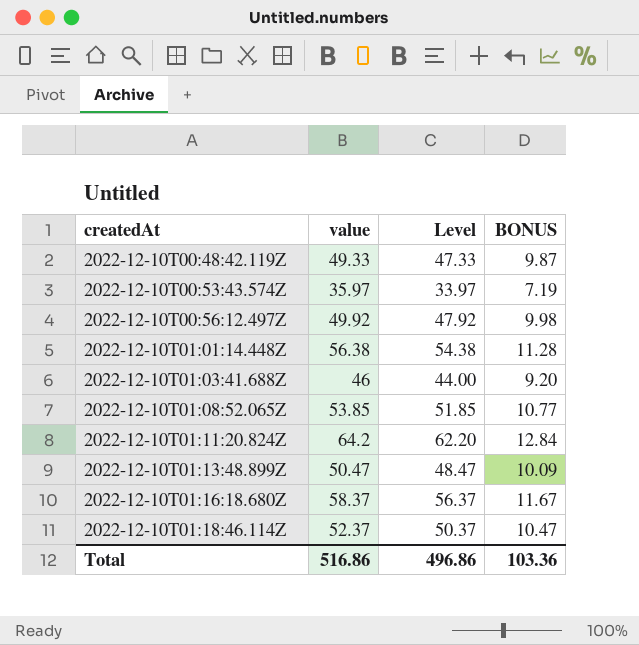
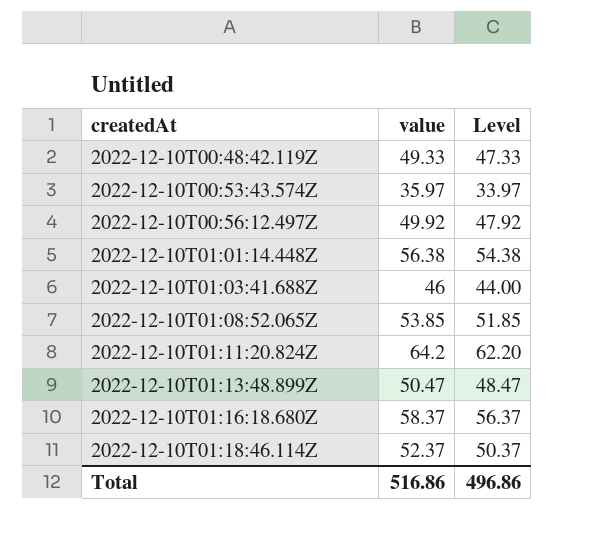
column BONUS | formula: [value] * 0.2 -> none

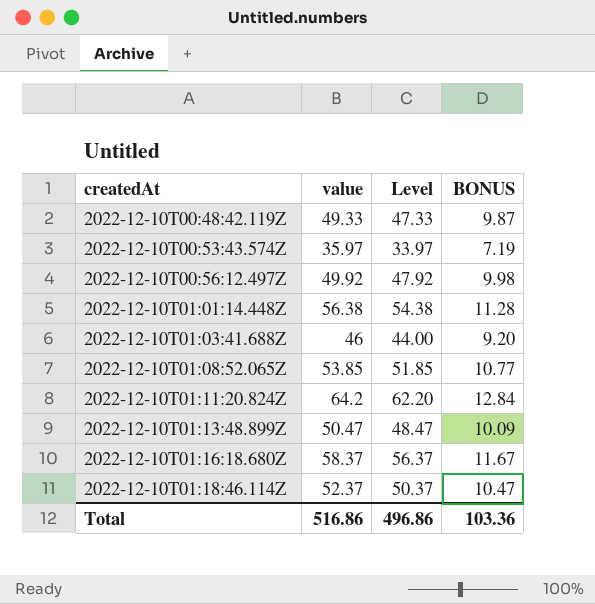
column BONUS | formula: none -> [value] * 0.2

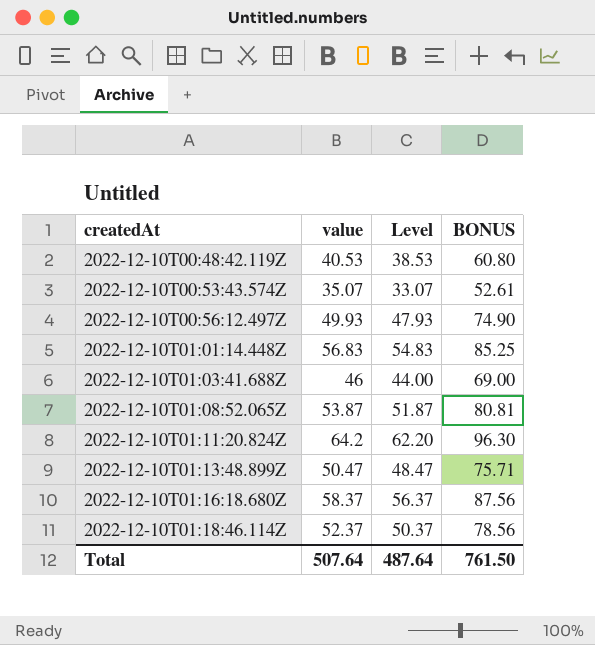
column BONUS | formula: [value] * 0.2 -> [value] * 1.5
2022-12-10T00:48:42.119Z | value: 49.33 -> 40.53
2022-12-10T00:48:42.119Z | Level: 47.33 -> 38.53
2022-12-10T00:53:43.574Z | value: 35.97 -> 35.07
2022-12-10T00:53:43.574Z | Level: 33.97 -> 33.07
2022-12-10T00:56:12.497Z | value: 49.92 -> 49.93
2022-12-10T00:56:12.497Z | Level: 47.92 -> 47.93
2022-12-10T01:01:14.448Z | value: 56.38 -> 56.83
2022-12-10T01:01:14.448Z | Level: 54.38 -> 54.83
2022-12-10T01:08:52.065Z | value: 53.85 -> 53.87
2022-12-10T01:08:52.065Z | Level: 51.85 -> 51.87
Total | value: 516.86 -> 507.64
Total | Level: 496.86 -> 487.64
Total | BONUS: 103.36 -> 761.50

